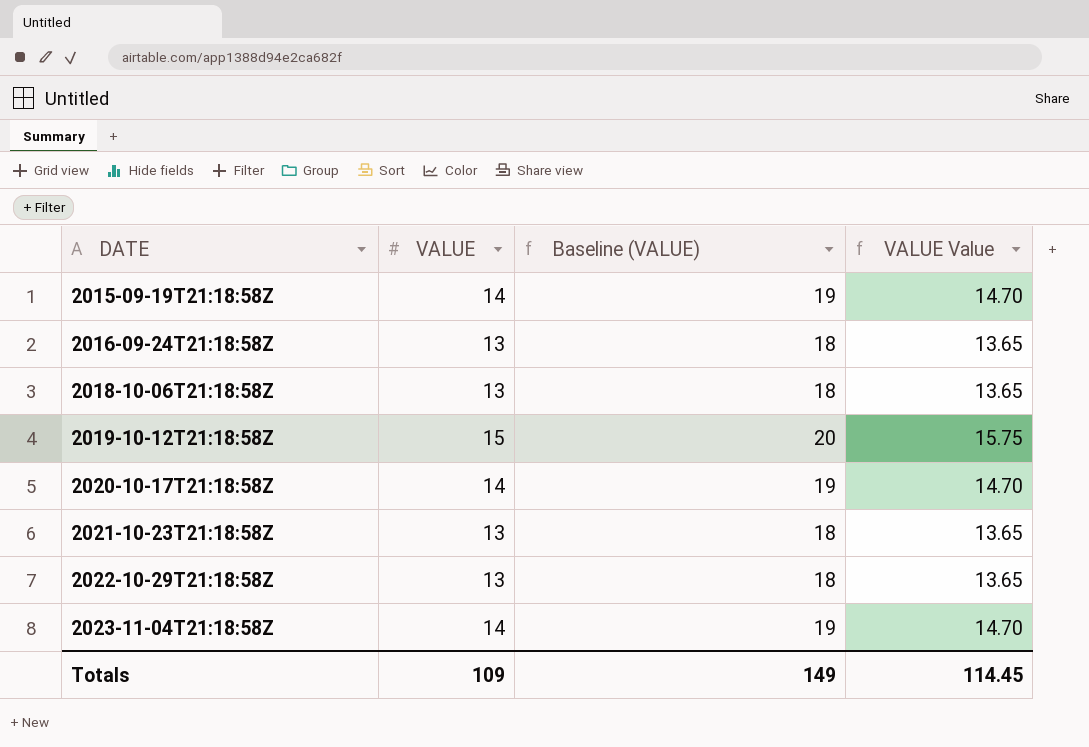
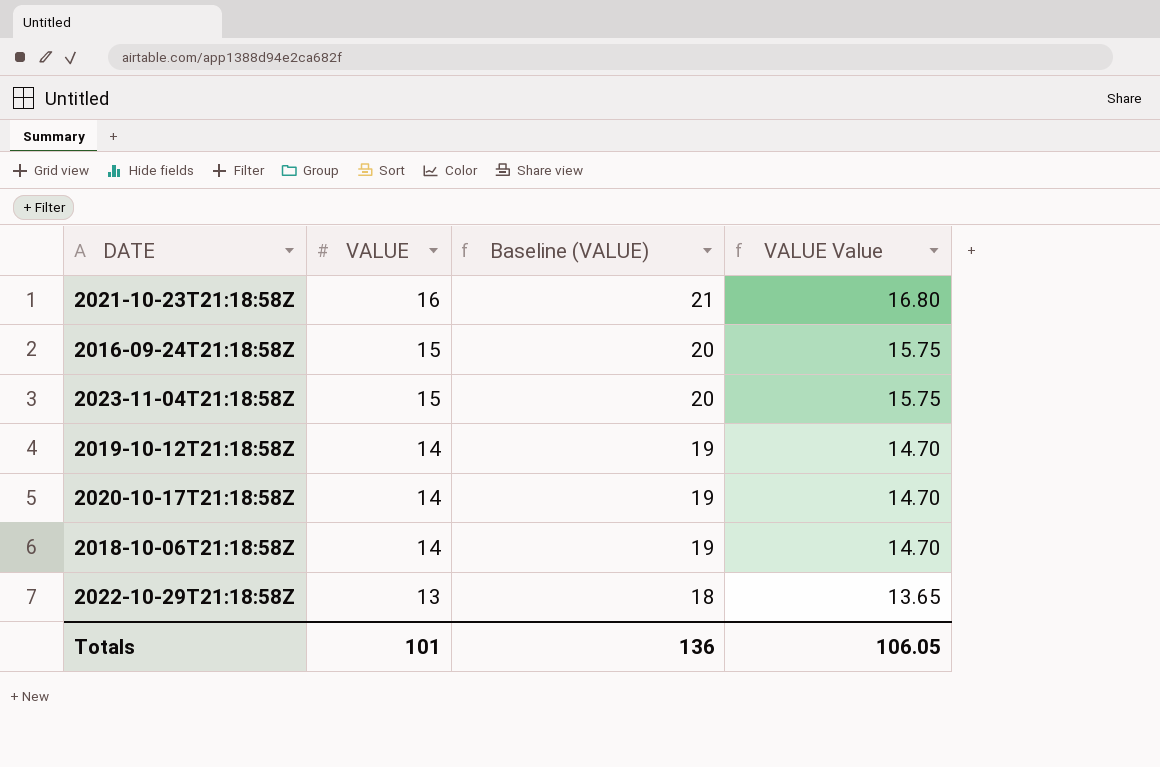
row order: DATE ascending -> VALUE descending
row 2015-09-19T21:18:58Z: 14 | 19 | 14.70 -> none
2021-10-23T21:18:58Z | VALUE: 13 -> 16
2021-10-23T21:18:58Z | Baseline (VALUE): 18 -> 21
2021-10-23T21:18:58Z | VALUE Value: 13.65 -> 16.80
2016-09-24T21:18:58Z | VALUE: 13 -> 15
2016-09-24T21:18:58Z | Baseline (VALUE): 18 -> 20
2016-09-24T21:18:58Z | VALUE Value: 13.65 -> 15.75
2023-11-04T21:18:58Z | VALUE: 14 -> 15
2023-11-04T21:18:58Z | Baseline (VALUE): 19 -> 20
2023-11-04T21:18:58Z | VALUE Value: 14.70 -> 15.75
2019-10-12T21:18:58Z | VALUE: 15 -> 14
2019-10-12T21:18:58Z | Baseline (VALUE): 20 -> 19
2019-10-12T21:18:58Z | VALUE Value: 15.75 -> 14.70
2018-10-06T21:18:58Z | VALUE: 13 -> 14
2018-10-06T21:18:58Z | Baseline (VALUE): 18 -> 19
2018-10-06T21:18:58Z | VALUE Value: 13.65 -> 14.70
Totals | VALUE: 109 -> 101
Totals | Baseline (VALUE): 149 -> 136
Totals | VALUE Value: 114.45 -> 106.05

